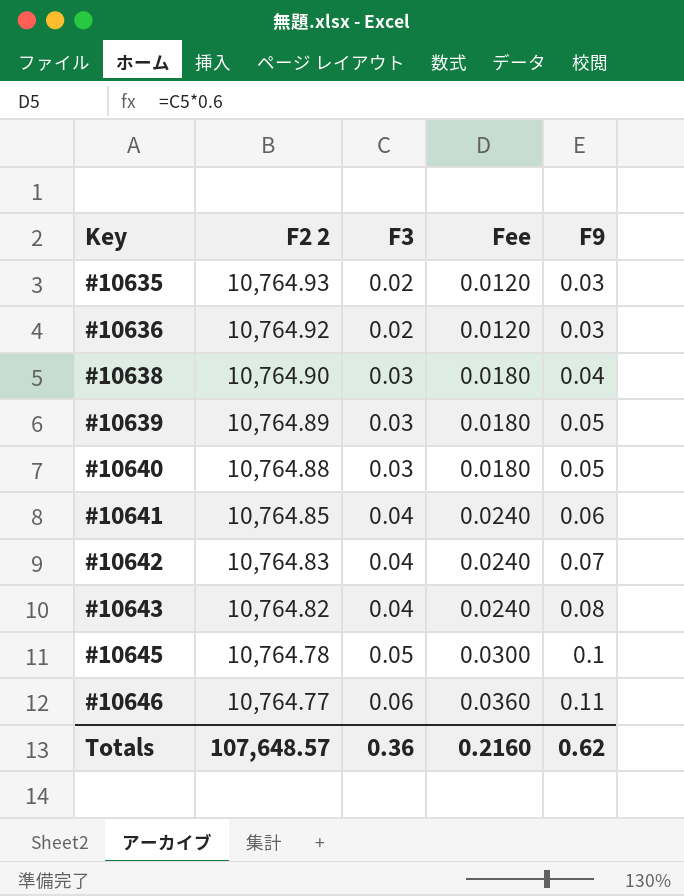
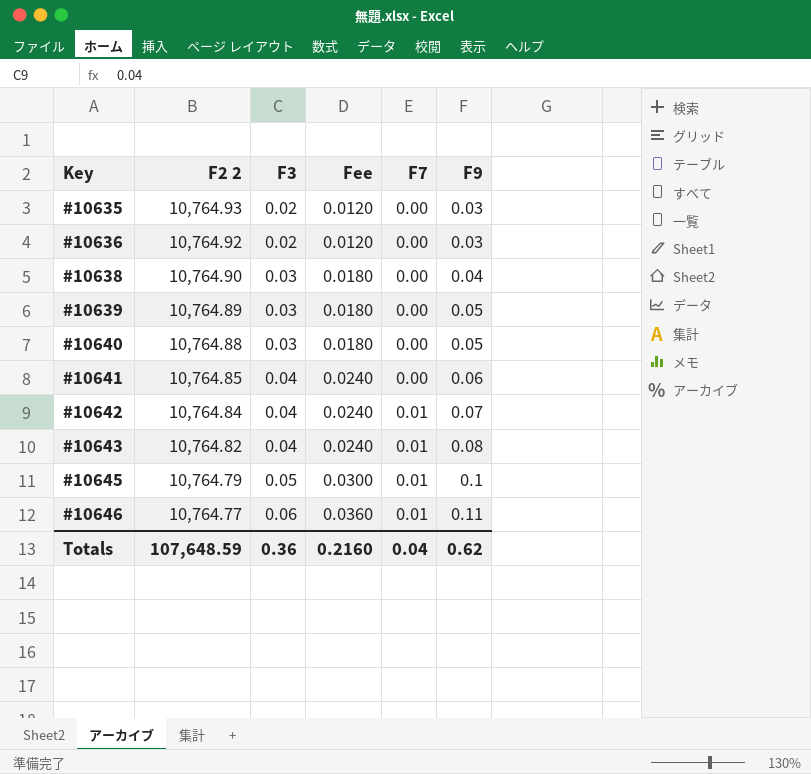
column F7 | position: none -> 5
#10642 | F2 2: 10,764.83 -> 10,764.84
#10645 | F2 2: 10,764.78 -> 10,764.79
Totals | F2 2: 107,648.57 -> 107,648.59

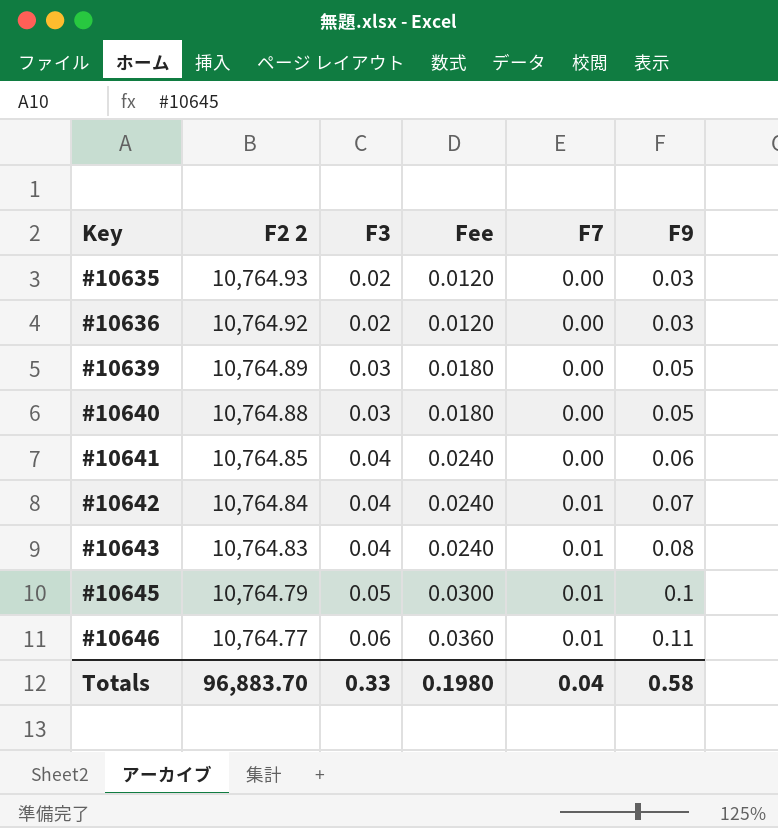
row #10638: 10,764.90 | 0.03 | 0.0180 | 0.00 | 0.04 -> none
#10643 | F2 2: 10,764.82 -> 10,764.83
Totals | F2 2: 107,648.59 -> 96,883.70
Totals | F3: 0.36 -> 0.33
Totals | Fee: 0.2160 -> 0.1980
Totals | F9: 0.62 -> 0.58

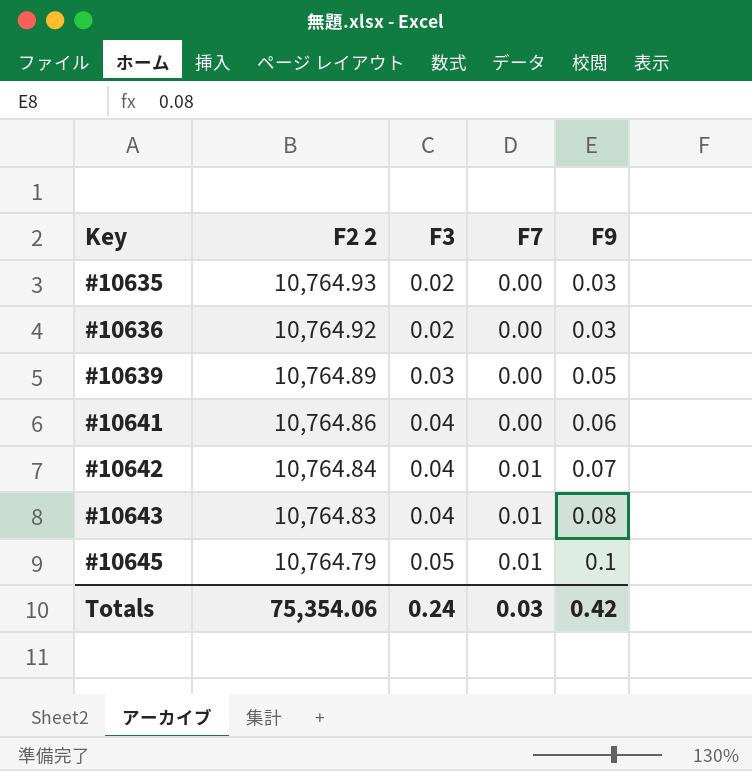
column Fee | formula: [F3] * 0.6 -> none
row #10640: 10,764.88 | 0.03 | 0.0180 | 0.00 | 0.05 -> none
row #10646: 10,764.77 | 0.06 | 0.0360 | 0.01 | 0.11 -> none
#10641 | F2 2: 10,764.85 -> 10,764.86
Totals | F2 2: 96,883.70 -> 75,354.06
Totals | F3: 0.33 -> 0.24
Totals | F7: 0.04 -> 0.03
Totals | F9: 0.58 -> 0.42

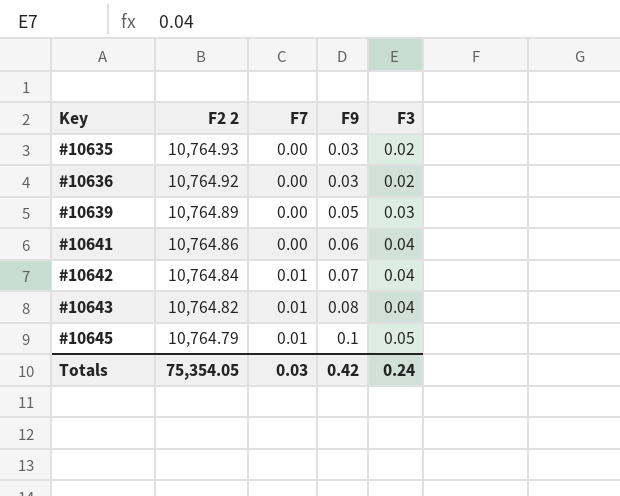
column F3 | position: 3 -> 5
#10643 | F2 2: 10,764.83 -> 10,764.82
Totals | F2 2: 75,354.06 -> 75,354.05

